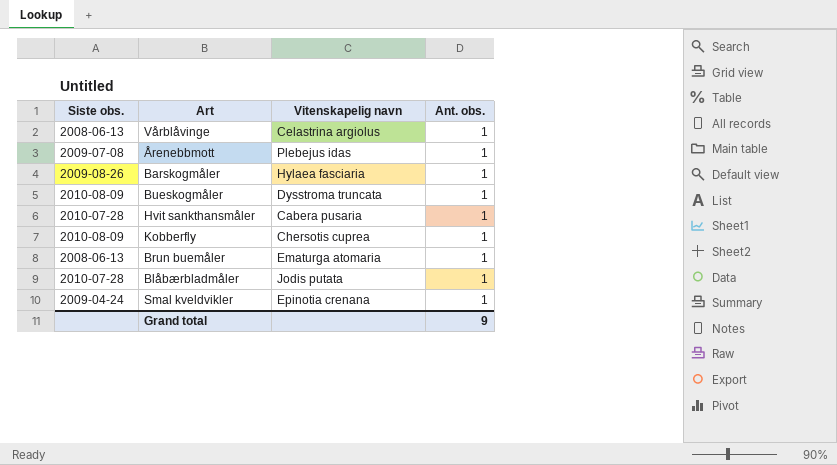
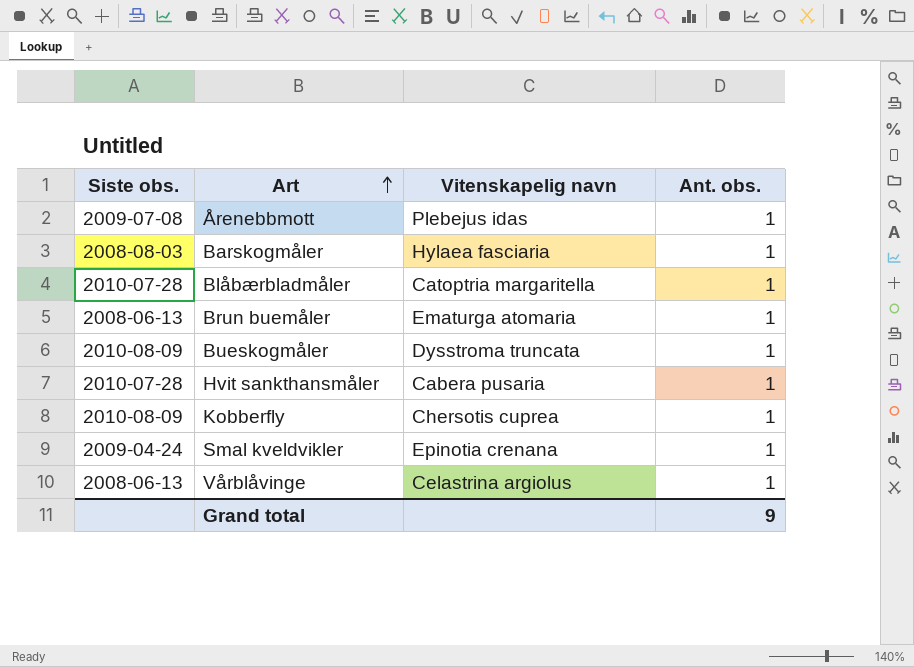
row order: none -> Art ascending
Barskogmåler | Siste obs.: 2009-08-26 -> 2008-08-03
Blåbærbladmåler | Vitenskapelig navn: Jodis putata -> Catoptria margaritella

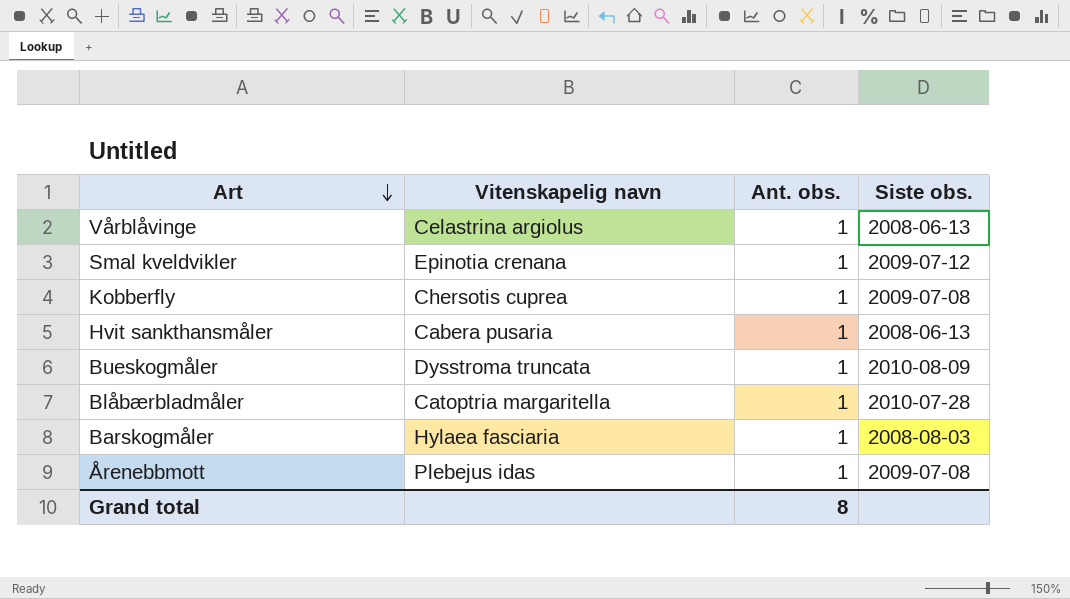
row order: Art ascending -> Art descending
column Siste obs. | position: 1 -> 4
row Brun buemåler: 2008-06-13 | Ematurga atomaria | 1 -> none
Smal kveldvikler | Siste obs.: 2009-04-24 -> 2009-07-12
Kobberfly | Siste obs.: 2010-08-09 -> 2009-07-08
Hvit sankthansmåler | Siste obs.: 2010-07-28 -> 2008-06-13
Grand total | Ant. obs.: 9 -> 8

